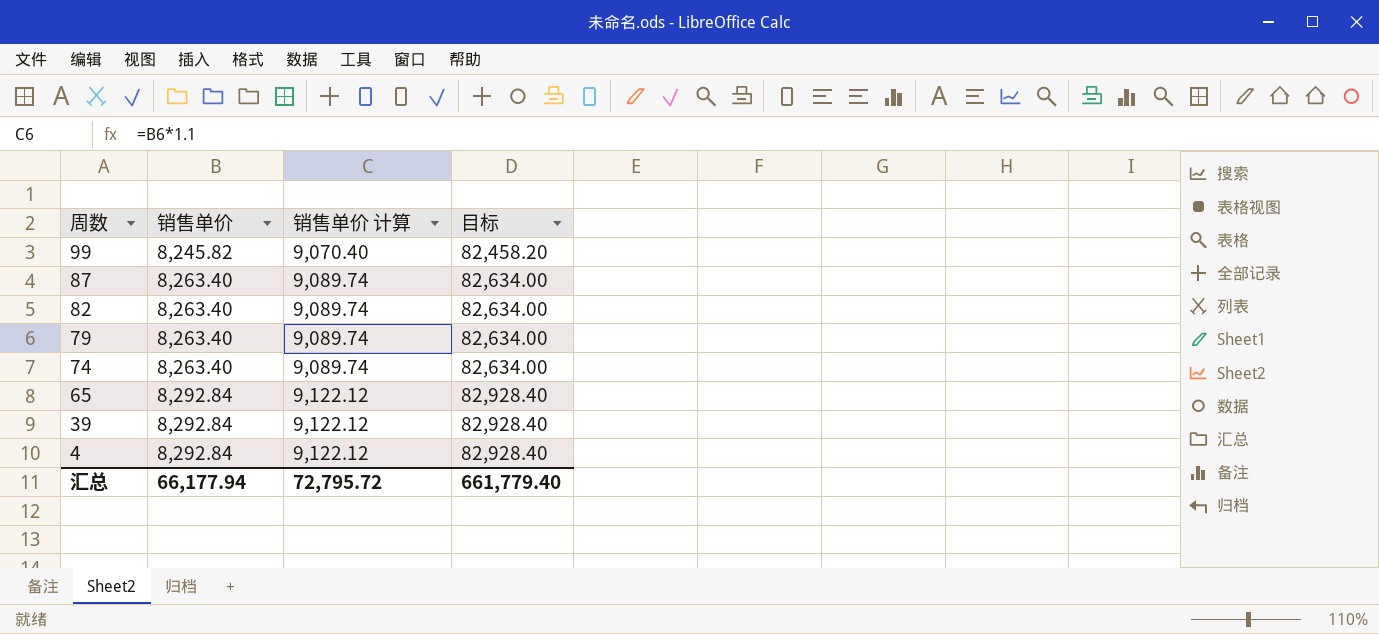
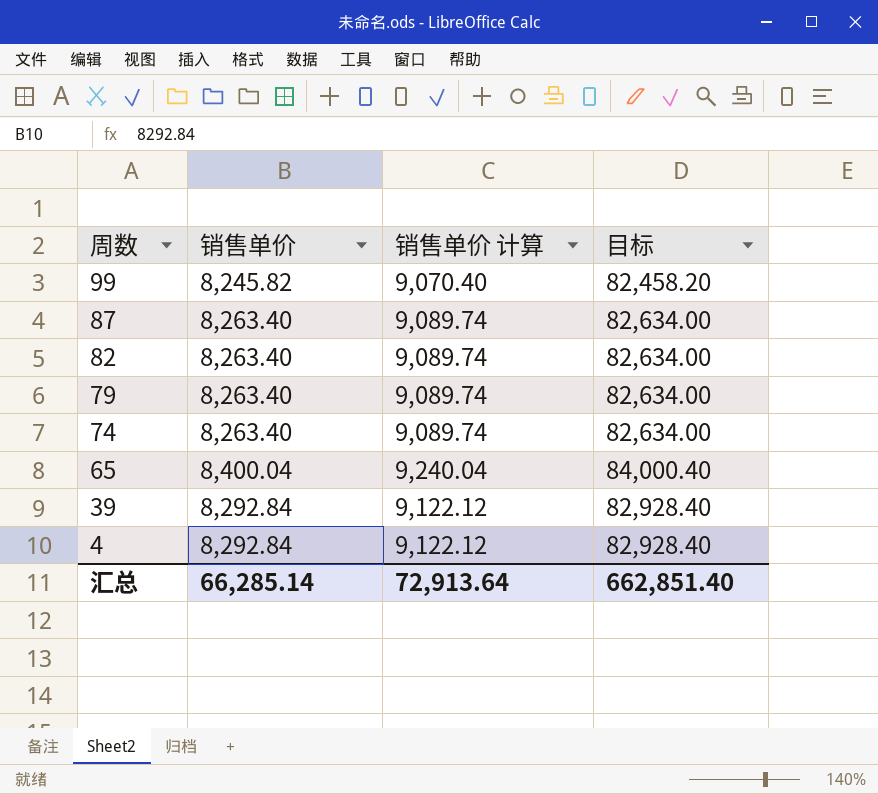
65 | 销售单价: 8,292.84 -> 8,400.04
65 | 销售单价 计算: 9,122.12 -> 9,240.04
65 | 目标: 82,928.40 -> 84,000.40
汇总 | 销售单价: 66,177.94 -> 66,285.14
汇总 | 销售单价 计算: 72,795.72 -> 72,913.64
汇总 | 目标: 661,779.40 -> 662,851.40

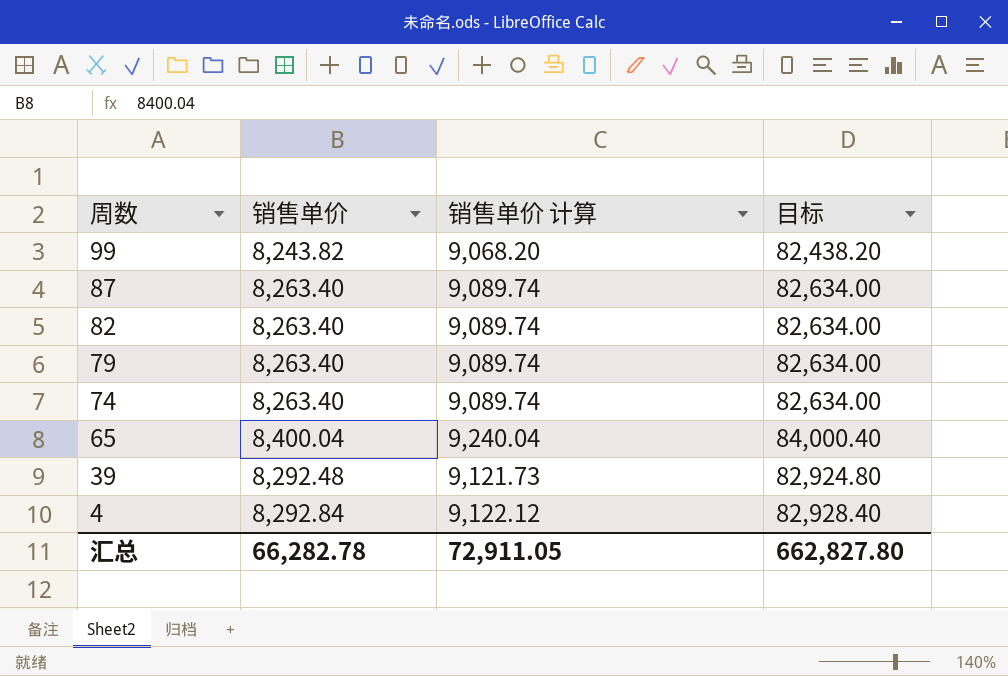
99 | 销售单价: 8,245.82 -> 8,243.82
99 | 销售单价 计算: 9,070.40 -> 9,068.20
99 | 目标: 82,458.20 -> 82,438.20
39 | 销售单价: 8,292.84 -> 8,292.48
39 | 销售单价 计算: 9,122.12 -> 9,121.73
39 | 目标: 82,928.40 -> 82,924.80
汇总 | 销售单价: 66,285.14 -> 66,282.78
汇总 | 销售单价 计算: 72,913.64 -> 72,911.05
汇总 | 目标: 662,851.40 -> 662,827.80

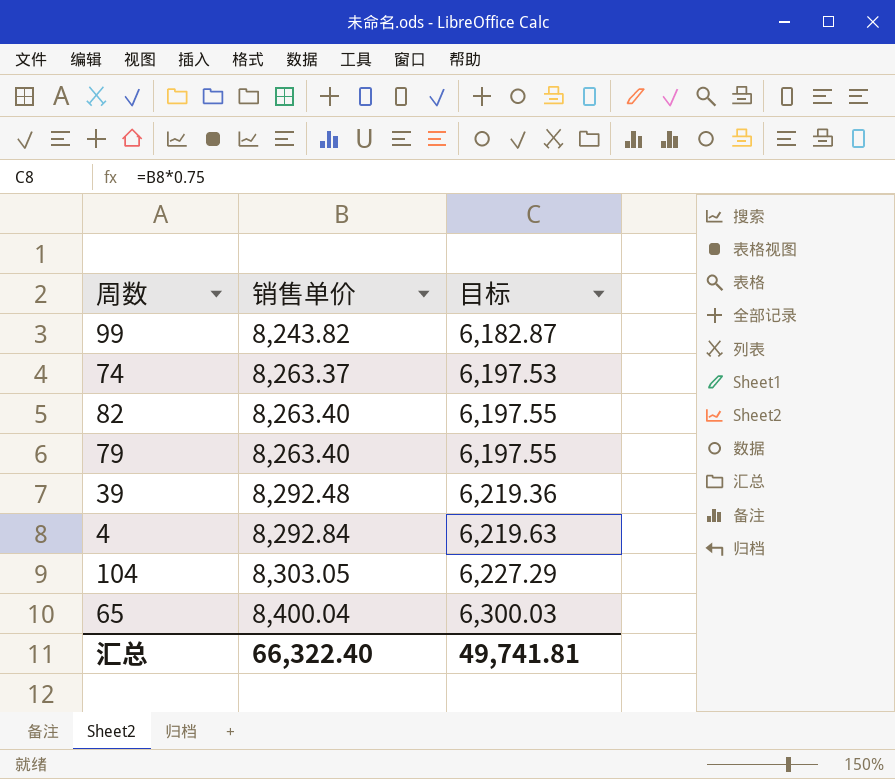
row order: 周数 descending -> 销售单价 ascending
column 销售单价 计算 | formula: [销售单价] * 1.1 -> none
column 目标 | formula: [销售单价] * 10 -> [销售单价] * 0.75
row 87: 8,263.40 | 9,089.74 | 82,634.00 -> none
74 | 销售单价: 8,263.40 -> 8,263.37
row 104: none -> 8,303.05 | 6,227.29
汇总 | 销售单价: 66,282.78 -> 66,322.40
汇总 | 目标: 662,827.80 -> 49,741.81

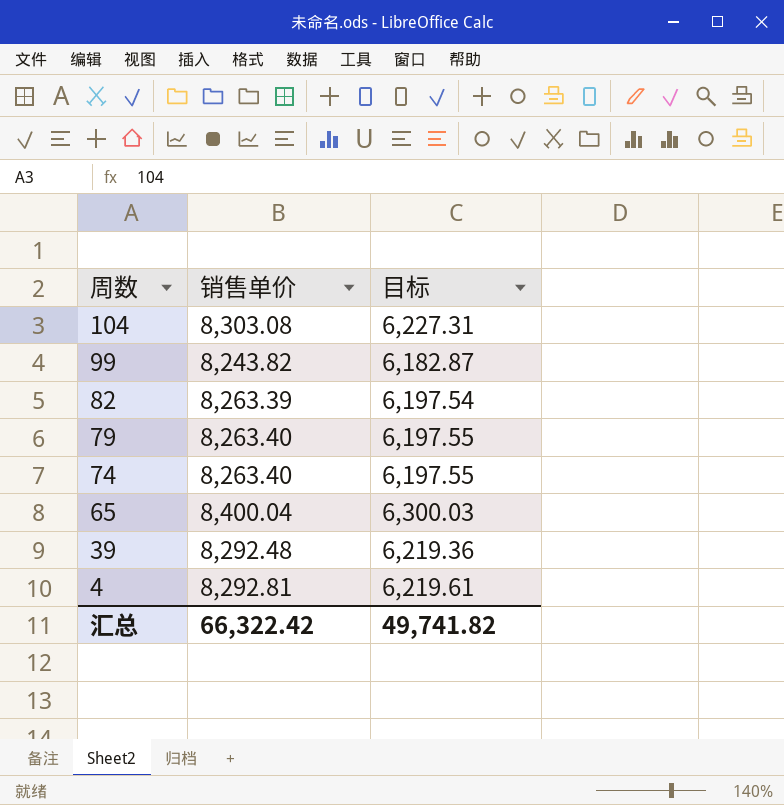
row order: 销售单价 ascending -> 周数 descending
104 | 销售单价: 8,303.05 -> 8,303.08
104 | 目标: 6,227.29 -> 6,227.31
82 | 销售单价: 8,263.40 -> 8,263.39
82 | 目标: 6,197.55 -> 6,197.54
74 | 销售单价: 8,263.37 -> 8,263.40
74 | 目标: 6,197.53 -> 6,197.55
4 | 销售单价: 8,292.84 -> 8,292.81
4 | 目标: 6,219.63 -> 6,219.61
汇总 | 销售单价: 66,322.40 -> 66,322.42
汇总 | 目标: 49,741.81 -> 49,741.82

